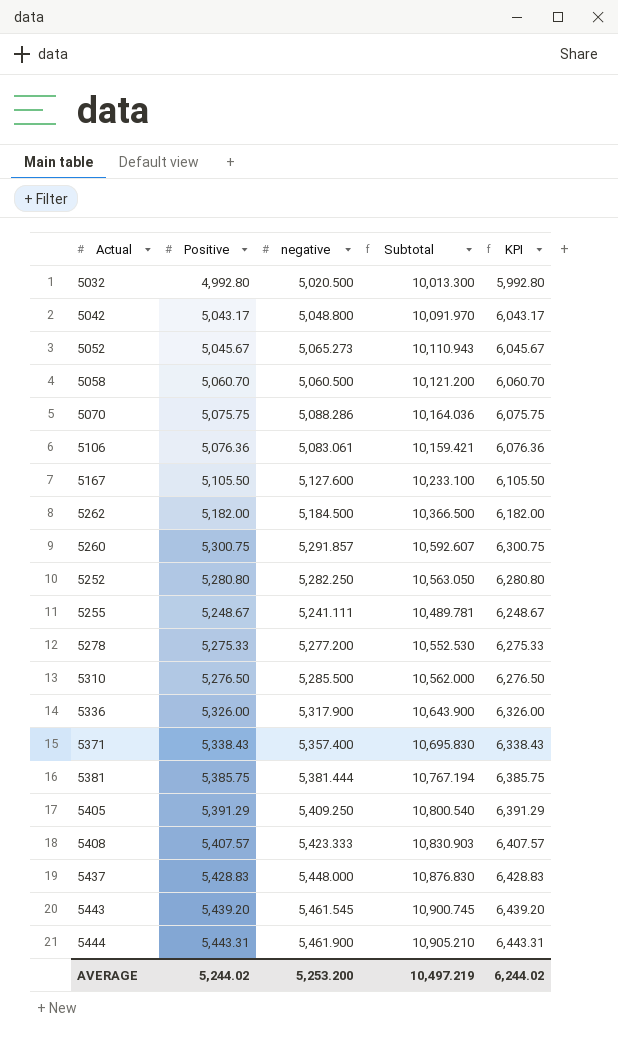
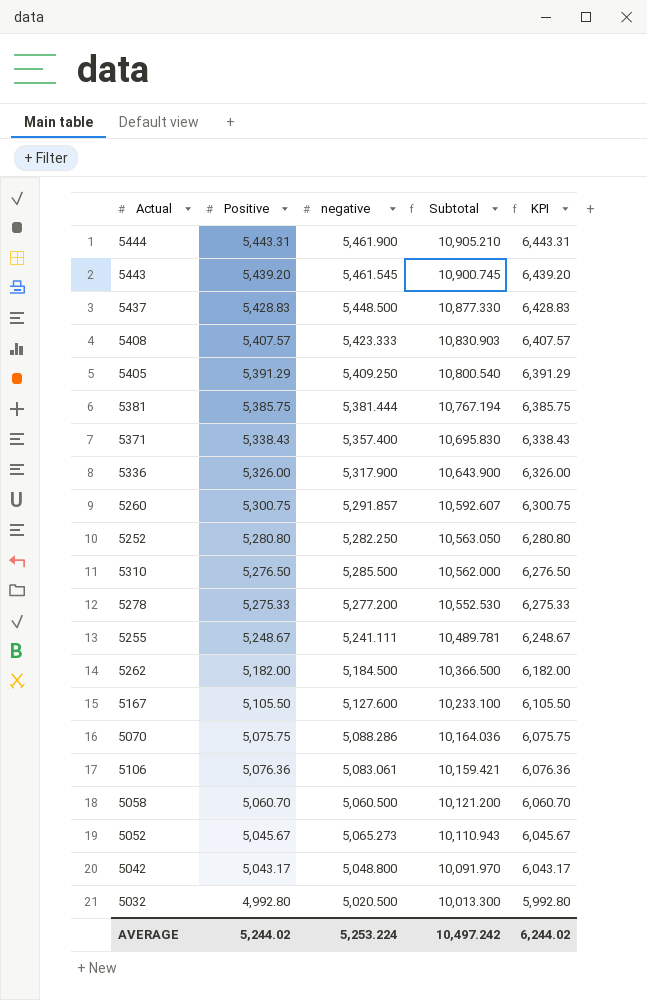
row order: none -> Subtotal descending
5437 | negative: 5,448.000 -> 5,448.500
5437 | Subtotal: 10,876.830 -> 10,877.330
AVERAGE | negative: 5,253.200 -> 5,253.224
AVERAGE | Subtotal: 10,497.219 -> 10,497.242

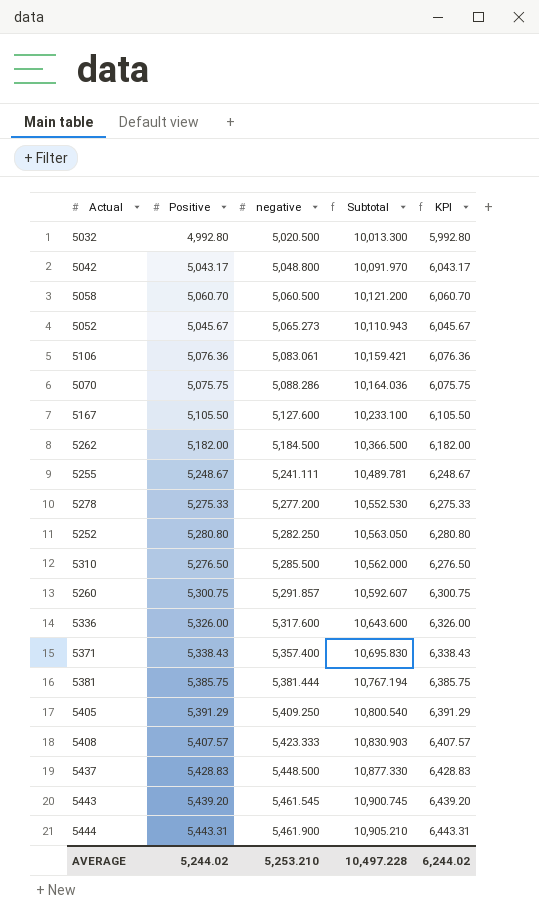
row order: Subtotal descending -> negative ascending
5336 | negative: 5,317.900 -> 5,317.600
5336 | Subtotal: 10,643.900 -> 10,643.600
AVERAGE | negative: 5,253.224 -> 5,253.210
AVERAGE | Subtotal: 10,497.242 -> 10,497.228

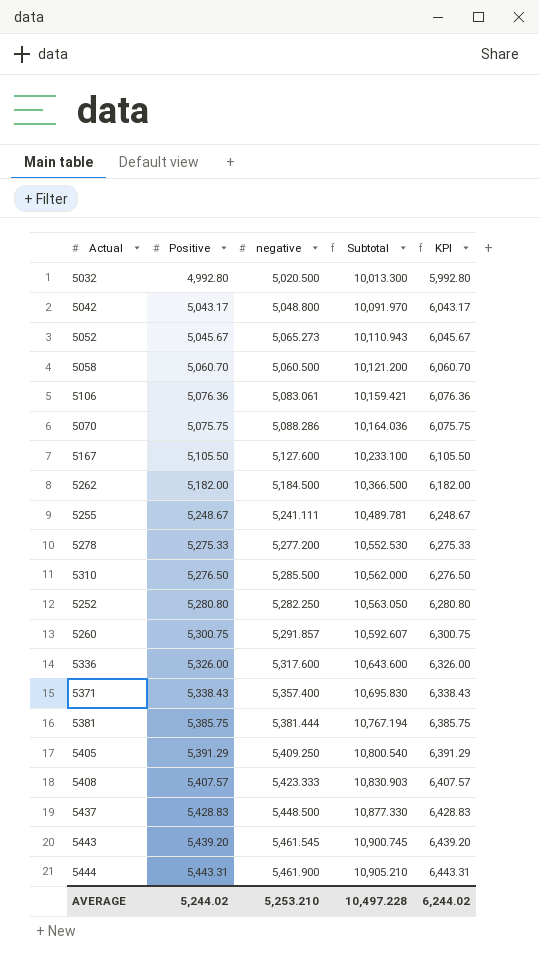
row order: negative ascending -> Subtotal ascending

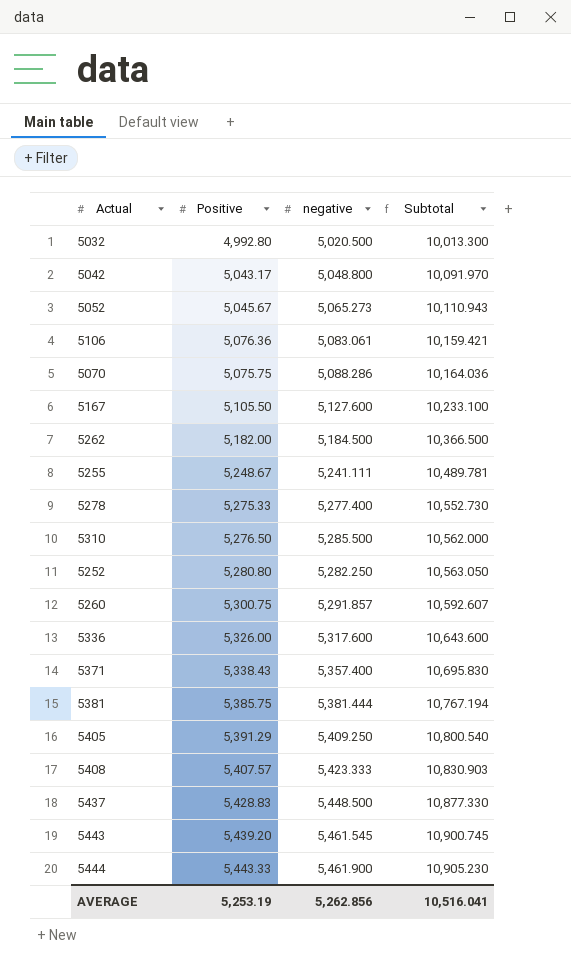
column KPI | formula: [Positive] + 1000 -> none
row 5058: 5,060.70 | 5,060.500 | 10,121.200 | 6,060.70 -> none
5278 | negative: 5,277.200 -> 5,277.400
5278 | Subtotal: 10,552.530 -> 10,552.730
5444 | Positive: 5,443.31 -> 5,443.33
5444 | Subtotal: 10,905.210 -> 10,905.230
AVERAGE | Positive: 5,244.02 -> 5,253.19
AVERAGE | negative: 5,253.210 -> 5,262.856
AVERAGE | Subtotal: 10,497.228 -> 10,516.041

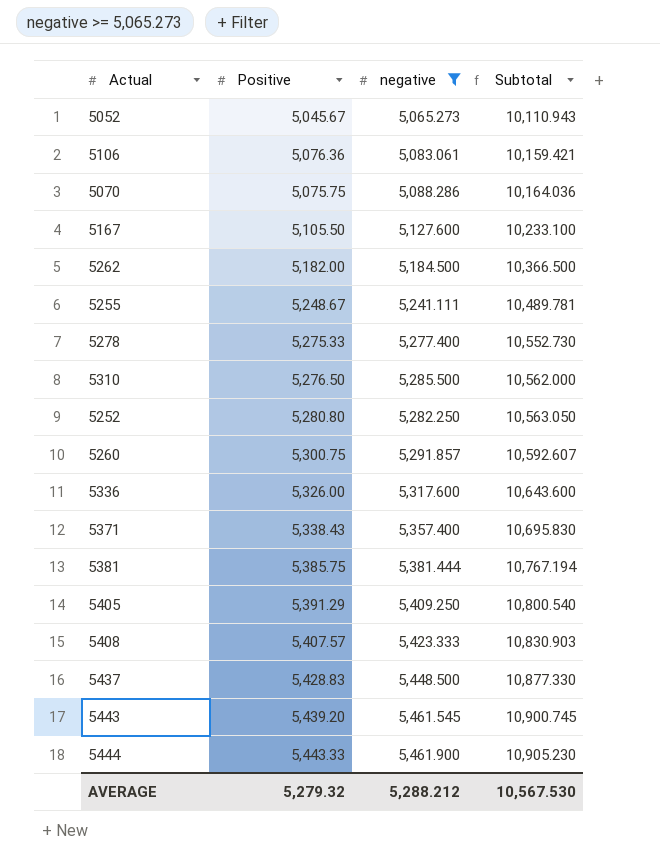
filter: none -> negative >= 5,065.273
AVERAGE | Positive: 5,253.19 -> 5,279.32
AVERAGE | negative: 5,262.856 -> 5,288.212
AVERAGE | Subtotal: 10,516.041 -> 10,567.530

